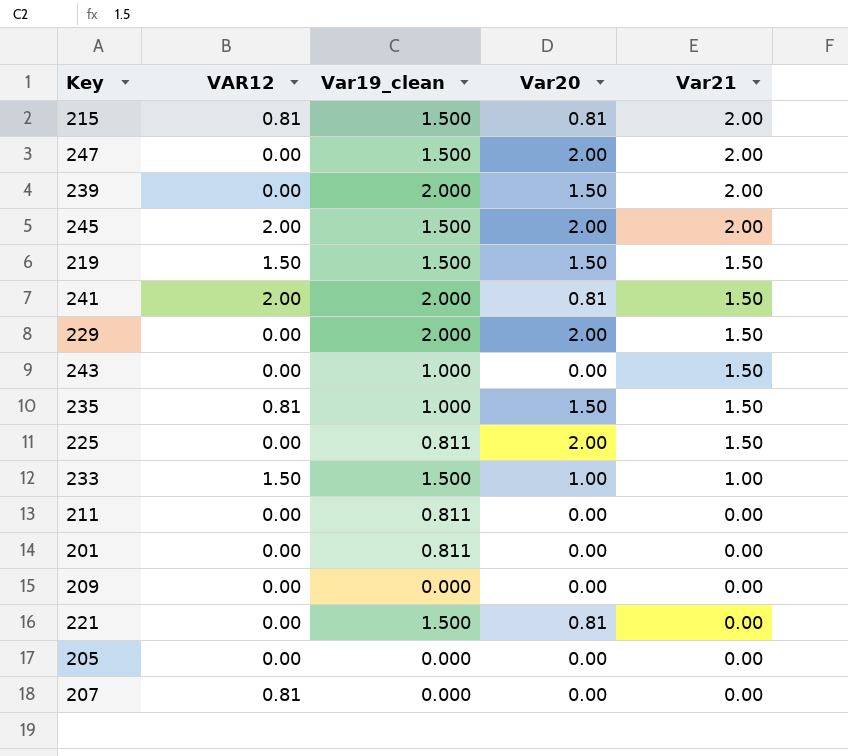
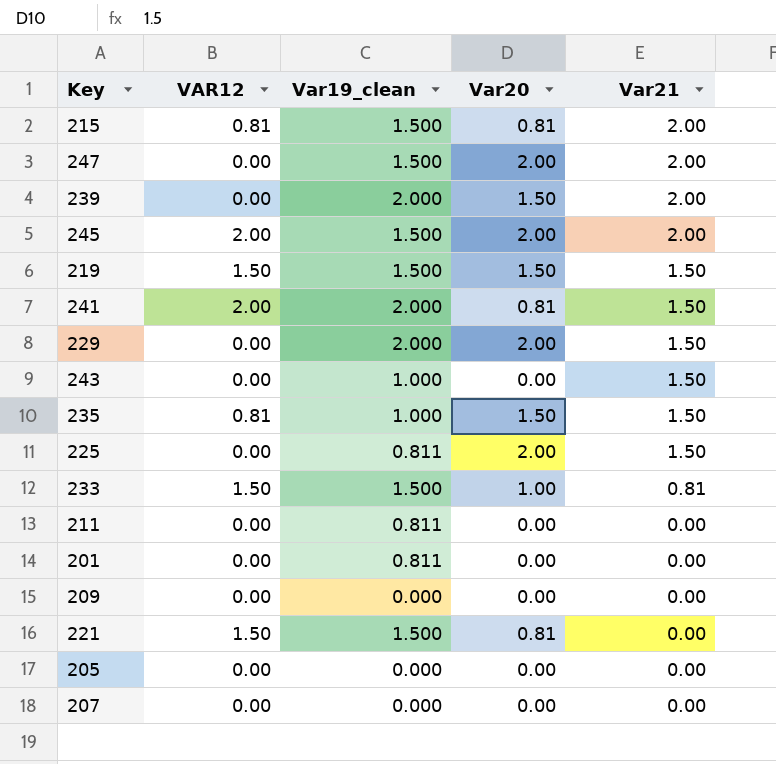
233 | Var21: 1.00 -> 0.81
221 | VAR12: 0.00 -> 1.50
207 | VAR12: 0.81 -> 0.00

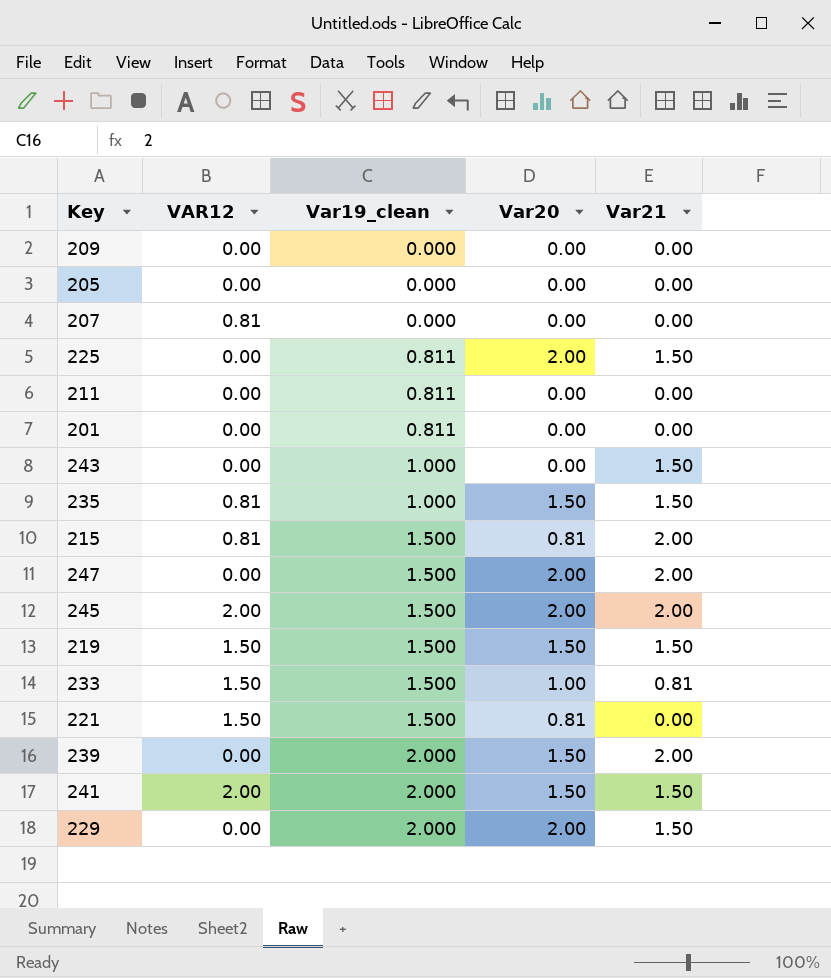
row order: Var21 descending -> Var19_clean ascending
207 | VAR12: 0.00 -> 0.81
241 | Var20: 0.81 -> 1.50

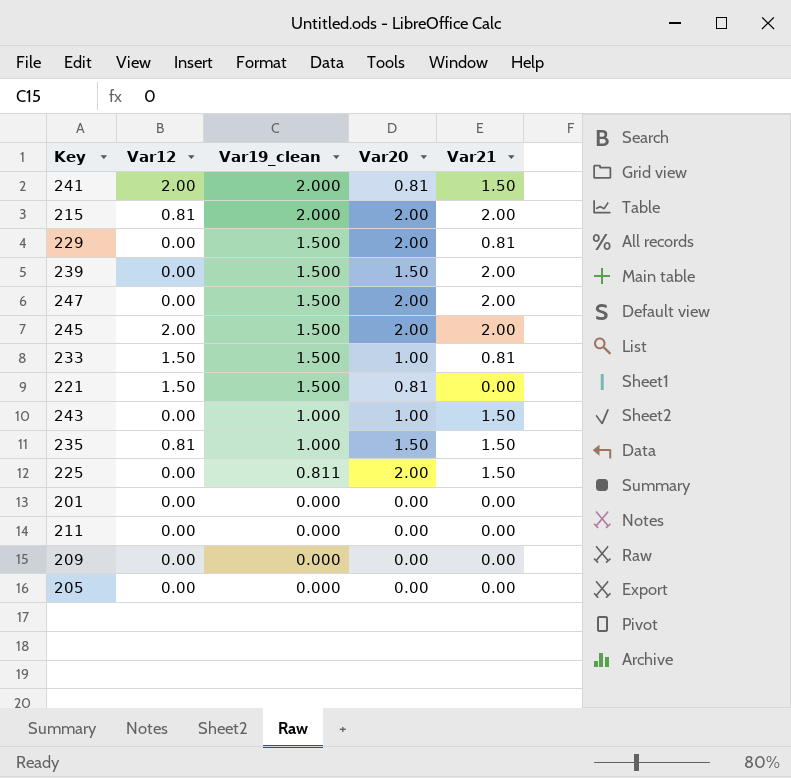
row order: Var19_clean ascending -> Var19_clean descending
column name: VAR12 -> Var12
row 207: 0.81 | 0.000 | 0.00 | 0.00 -> none
row 219: 1.50 | 1.500 | 1.50 | 1.50 -> none
241 | Var20: 1.50 -> 0.81
215 | Var19_clean: 1.500 -> 2.000
215 | Var20: 0.81 -> 2.00
229 | Var19_clean: 2.000 -> 1.500
229 | Var21: 1.50 -> 0.81
239 | Var19_clean: 2.000 -> 1.500
243 | Var20: 0.00 -> 1.00
201 | Var19_clean: 0.811 -> 0.000
211 | Var19_clean: 0.811 -> 0.000

